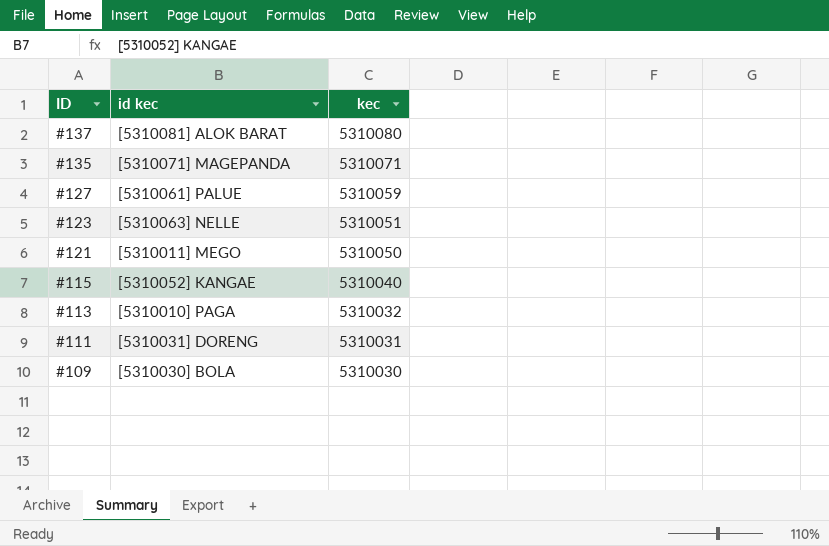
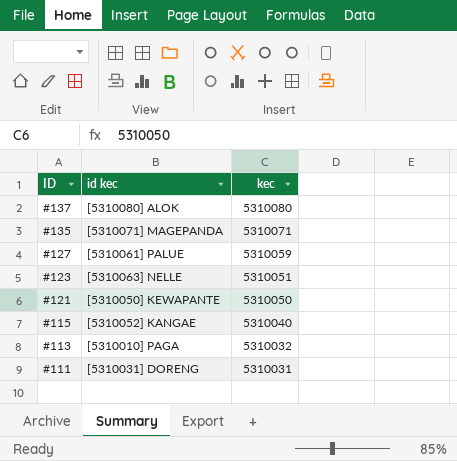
row #109: [5310030] BOLA | 5310030 -> none
#137 | id kec: [5310081] ALOK BARAT -> [5310080] ALOK
#121 | id kec: [5310011] MEGO -> [5310050] KEWAPANTE

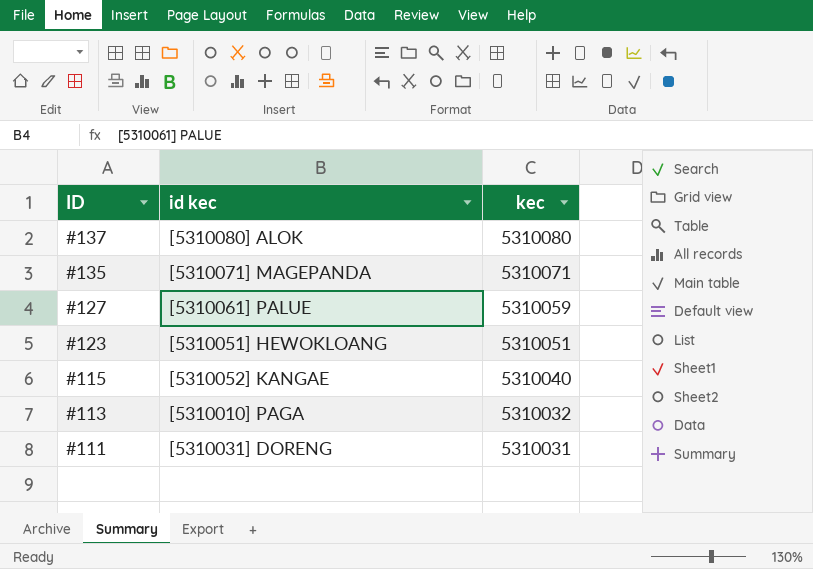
row #121: [5310050] KEWAPANTE | 5310050 -> none
#123 | id kec: [5310063] NELLE -> [5310051] HEWOKLOANG

